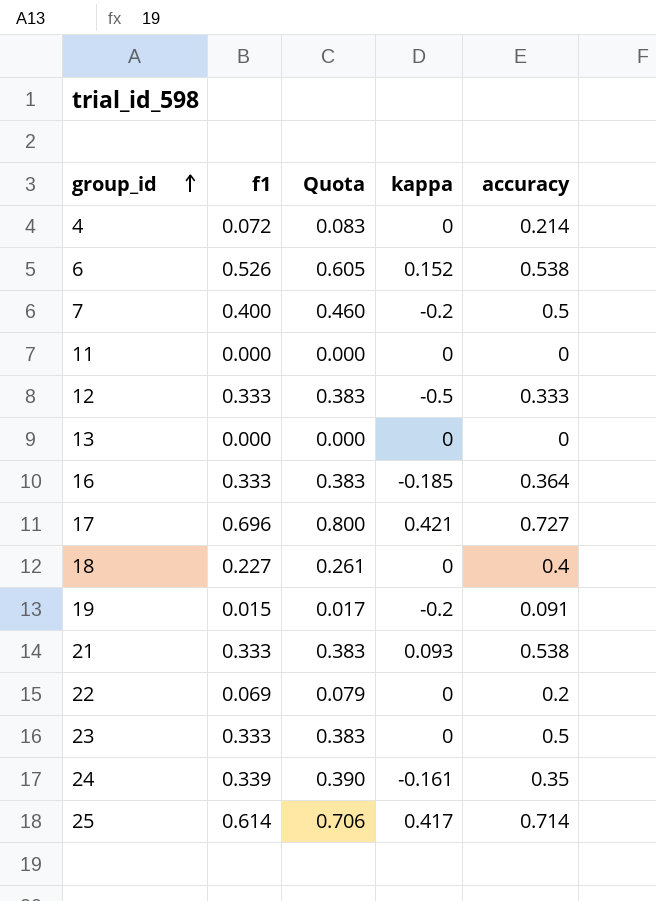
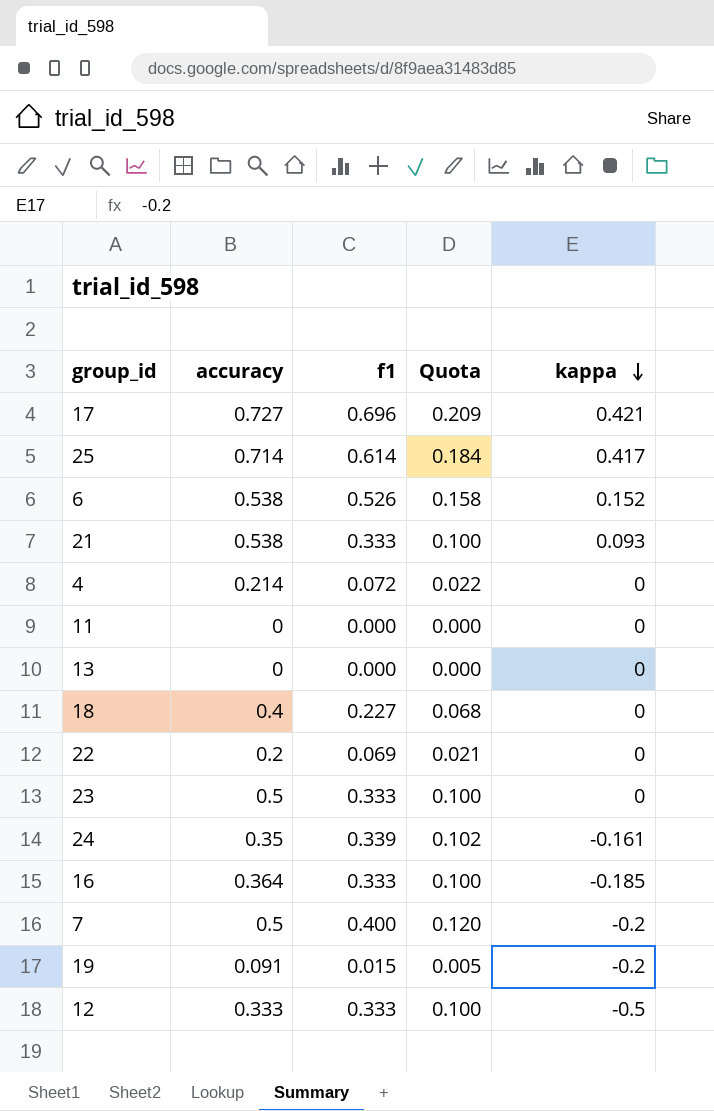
row order: group_id ascending -> kappa descending
column accuracy | position: 5 -> 2
column Quota | formula: [f1] * 1.15 -> [f1] * 0.3

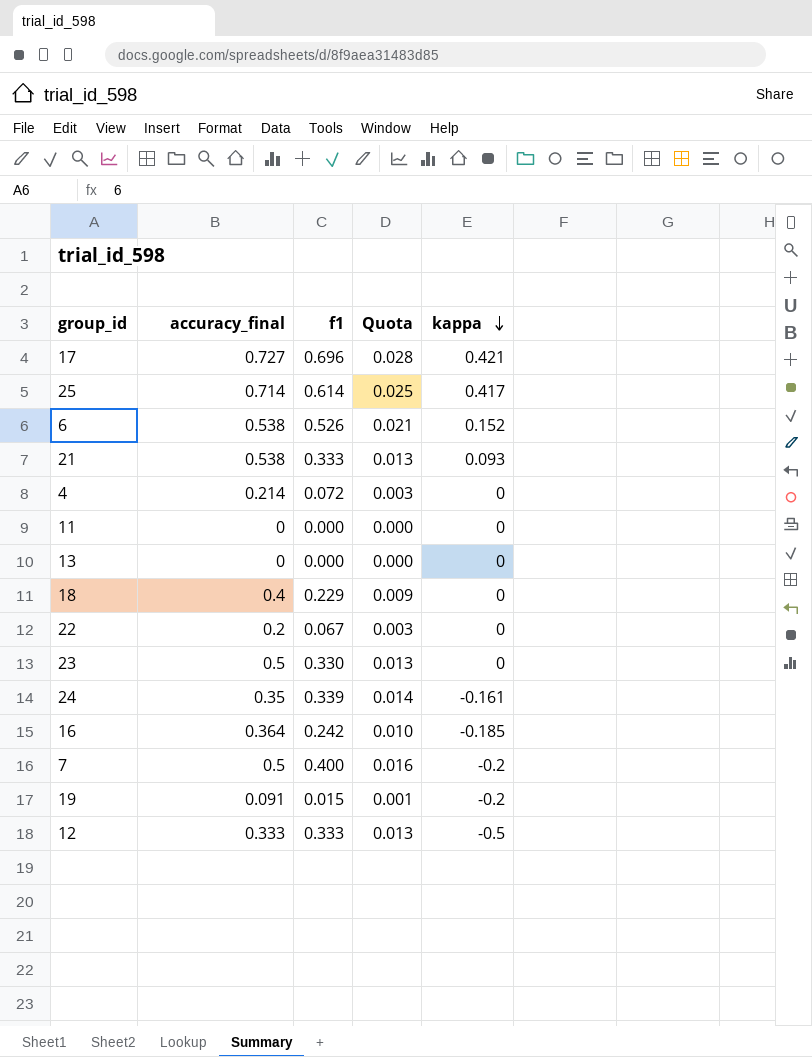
column name: accuracy -> accuracy_final
column Quota | formula: [f1] * 0.3 -> [f1] * 0.04
18 | f1: 0.227 -> 0.229
22 | f1: 0.069 -> 0.067
23 | f1: 0.333 -> 0.330
16 | f1: 0.333 -> 0.242

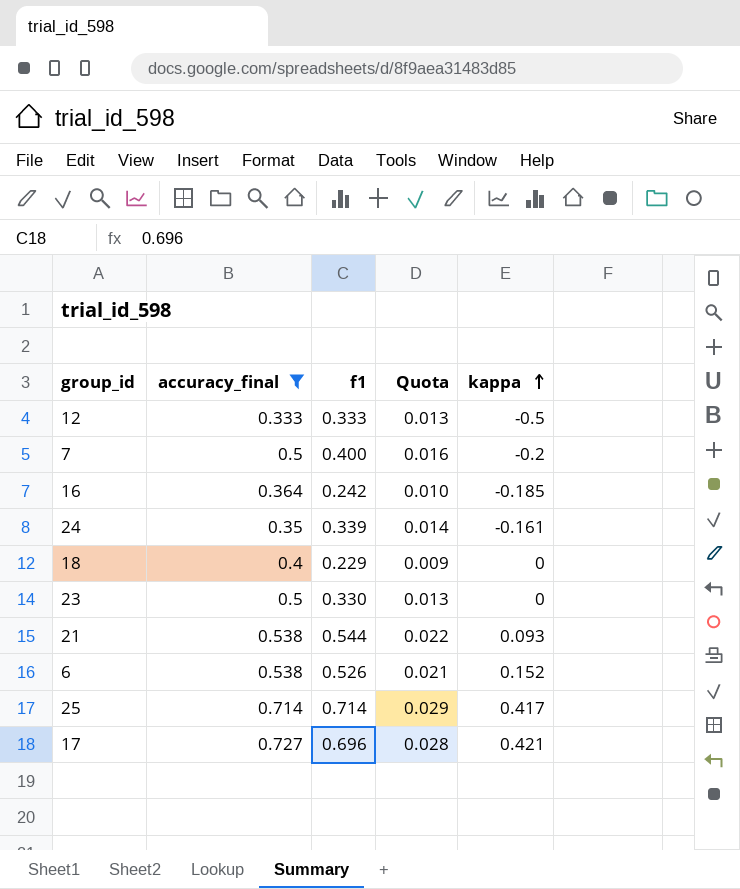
filter: none -> accuracy_final >= 0.333
row order: kappa descending -> kappa ascending
21 | f1: 0.333 -> 0.544
21 | Quota: 0.013 -> 0.022
25 | f1: 0.614 -> 0.714
25 | Quota: 0.025 -> 0.029

